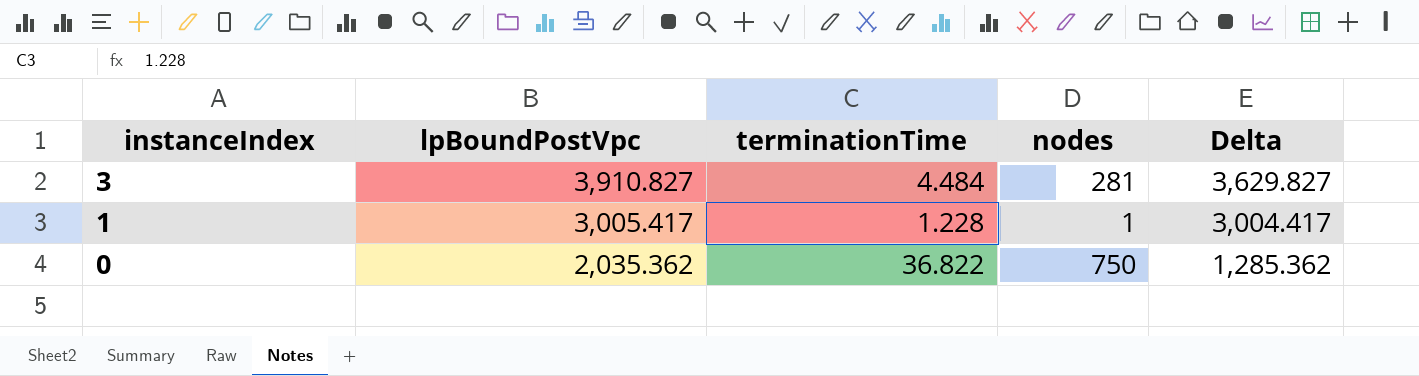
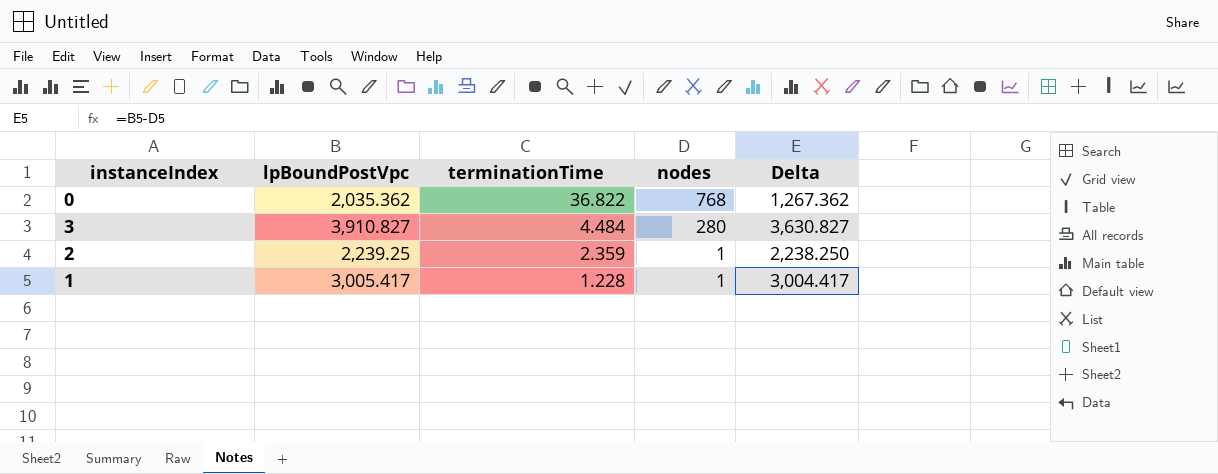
row order: instanceIndex descending -> terminationTime descending
0 | nodes: 750 -> 768
0 | Delta: 1,285.362 -> 1,267.362
3 | nodes: 281 -> 280
3 | Delta: 3,629.827 -> 3,630.827
row 2: none -> 2,239.25 | 2.359 | 1 | 2,238.250

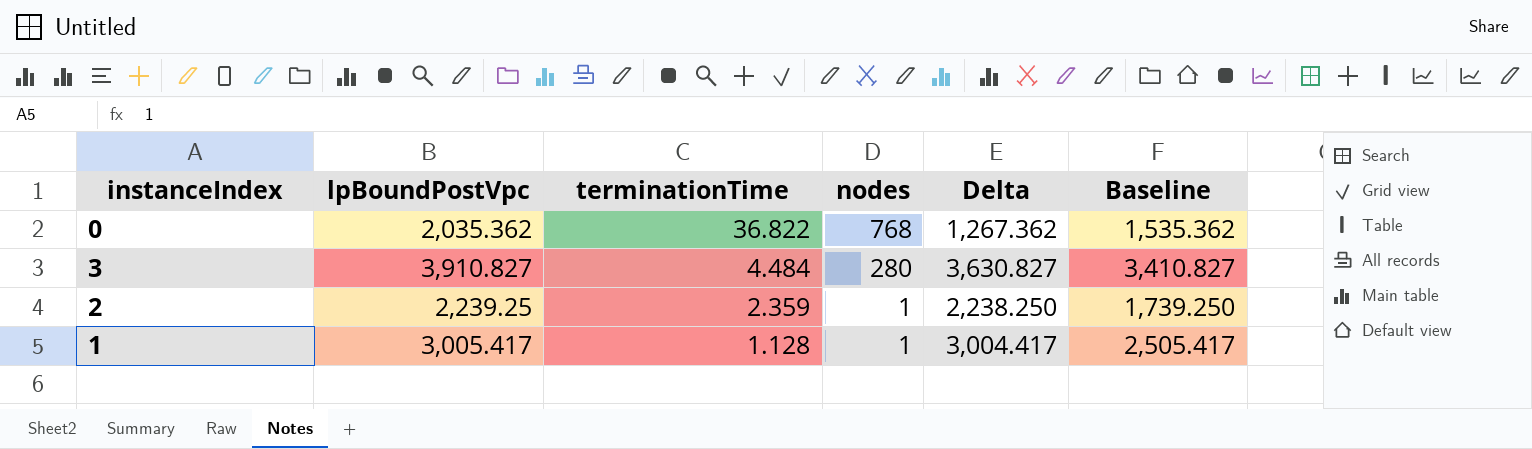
column Baseline | formula: none -> [lpBoundPostVpc] - 500
1 | terminationTime: 1.228 -> 1.128

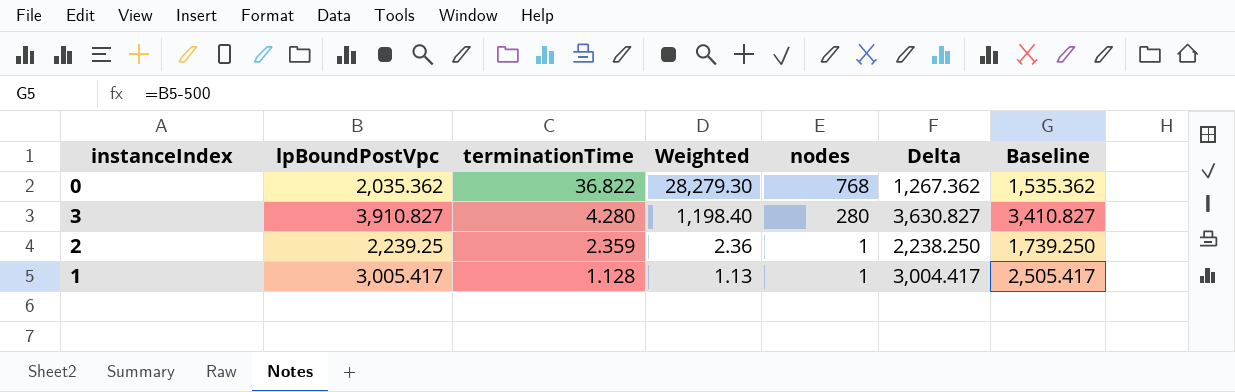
column Weighted | formula: none -> [terminationTime] * [nodes]
3 | terminationTime: 4.484 -> 4.280

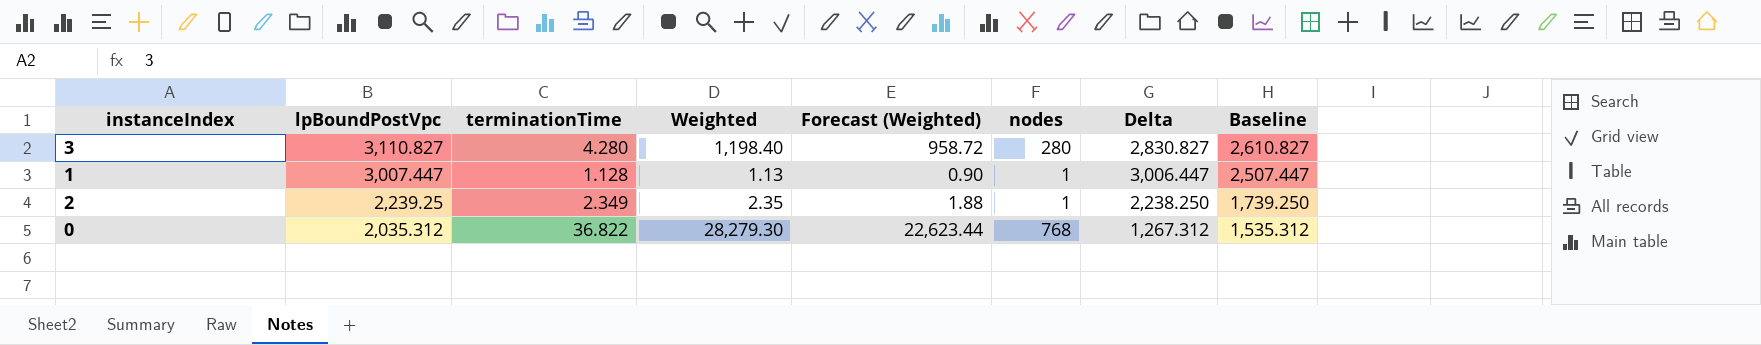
row order: terminationTime descending -> lpBoundPostVpc descending
column Forecast (Weighted) | formula: none -> [Weighted] * 0.8
3 | lpBoundPostVpc: 3,910.827 -> 3,110.827
3 | Delta: 3,630.827 -> 2,830.827
3 | Baseline: 3,410.827 -> 2,610.827
1 | lpBoundPostVpc: 3,005.417 -> 3,007.447
1 | Delta: 3,004.417 -> 3,006.447
1 | Baseline: 2,505.417 -> 2,507.447
2 | terminationTime: 2.359 -> 2.349
2 | Weighted: 2.36 -> 2.35
0 | lpBoundPostVpc: 2,035.362 -> 2,035.312
0 | Delta: 1,267.362 -> 1,267.312
0 | Baseline: 1,535.362 -> 1,535.312

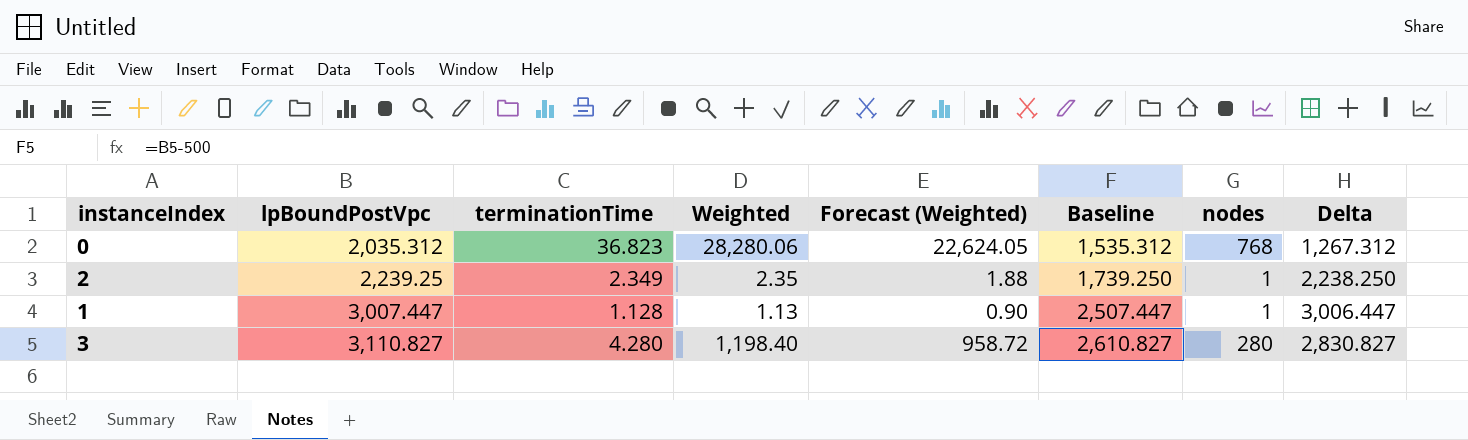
row order: lpBoundPostVpc descending -> lpBoundPostVpc ascending
column Baseline | position: 8 -> 6
0 | terminationTime: 36.822 -> 36.823
0 | Weighted: 28,279.30 -> 28,280.06
0 | Forecast (Weighted): 22,623.44 -> 22,624.05

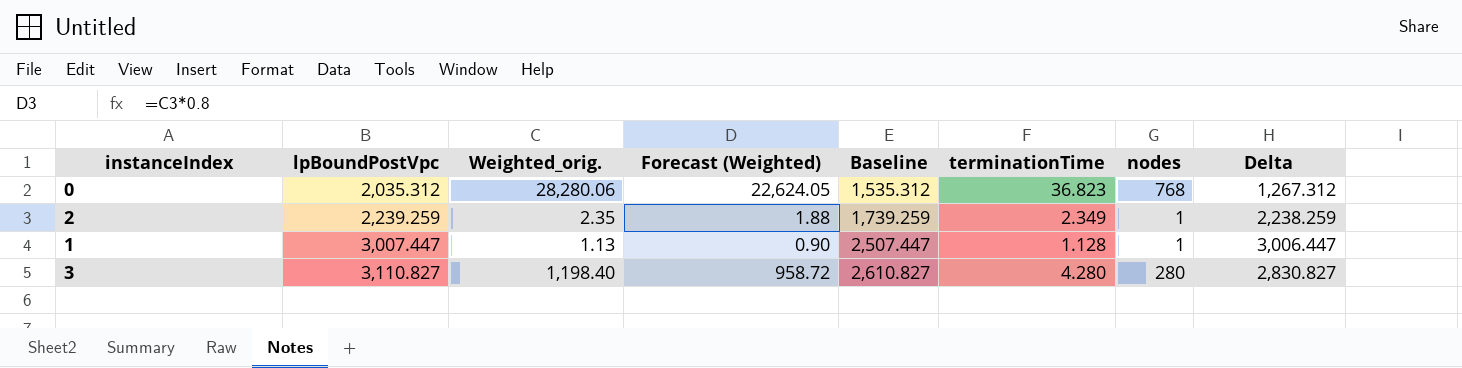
column name: Weighted -> Weighted_orig.
column terminationTime | position: 3 -> 6
2 | lpBoundPostVpc: 2,239.25 -> 2,239.259
2 | Baseline: 1,739.250 -> 1,739.259
2 | Delta: 2,238.250 -> 2,238.259

